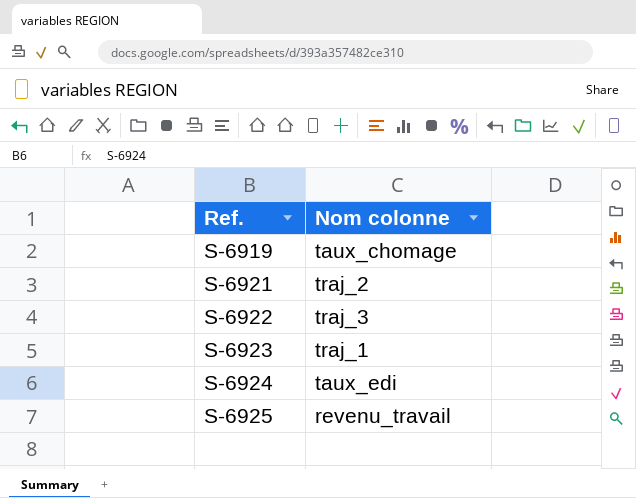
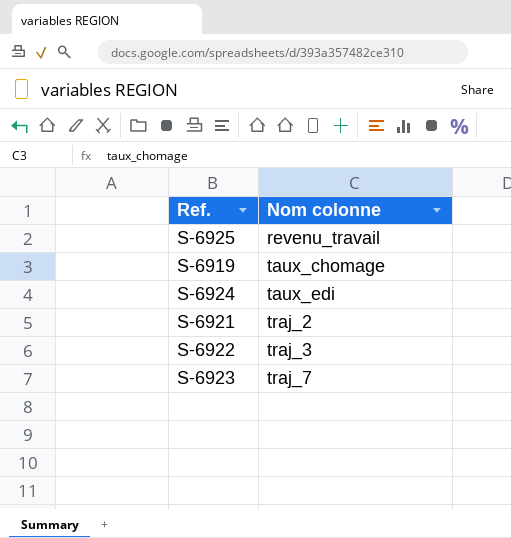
row order: Ref. ascending -> Nom colonne ascending
S-6923 | Nom colonne: traj_1 -> traj_7

